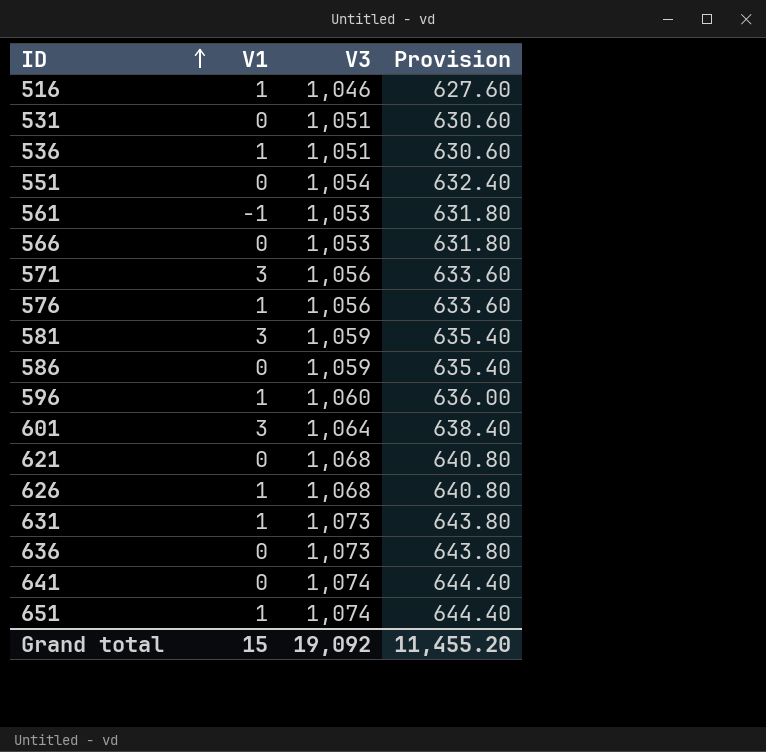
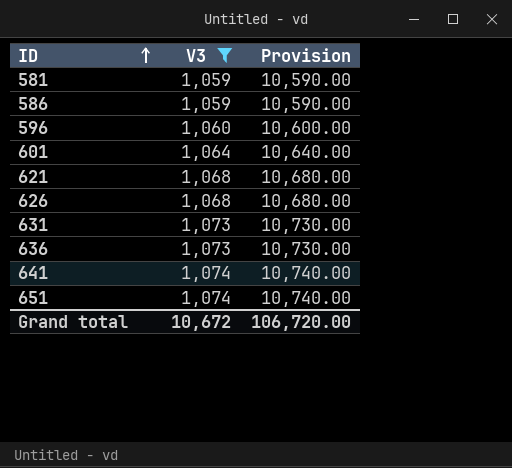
filter: none -> V3 >= 1,059
column V1 | position: 2 -> none
column Provision | formula: [V3] * 0.6 -> [V3] * 10
Grand total | V3: 19,092 -> 10,672
Grand total | Provision: 11,455.20 -> 106,720.00

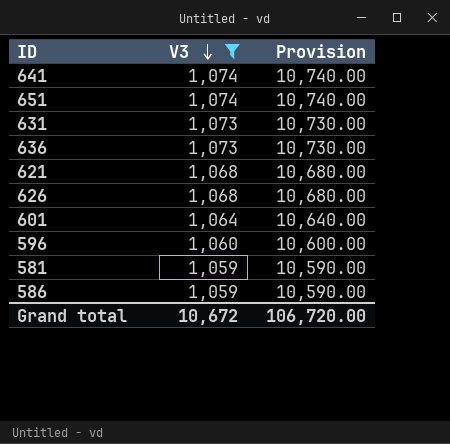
row order: ID ascending -> V3 descending

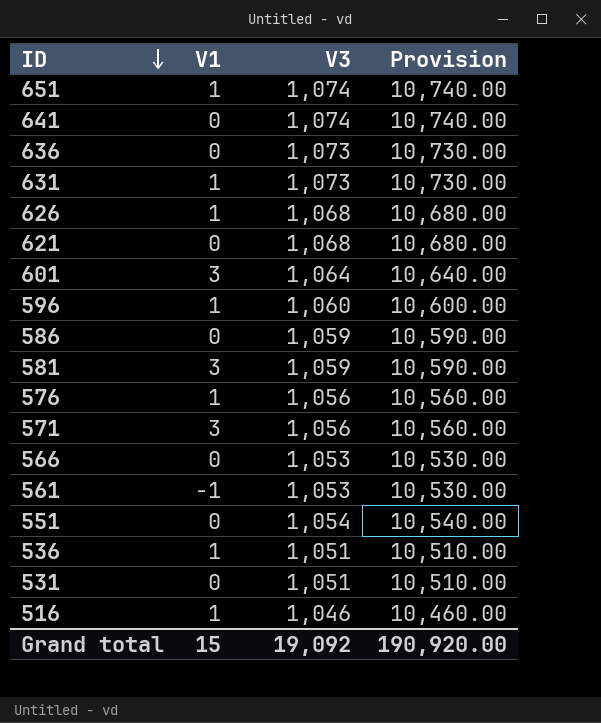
filter: V3 >= 1,059 -> none
row order: V3 descending -> ID descending
column V1 | position: none -> 2
Grand total | V3: 10,672 -> 19,092
Grand total | Provision: 106,720.00 -> 190,920.00

